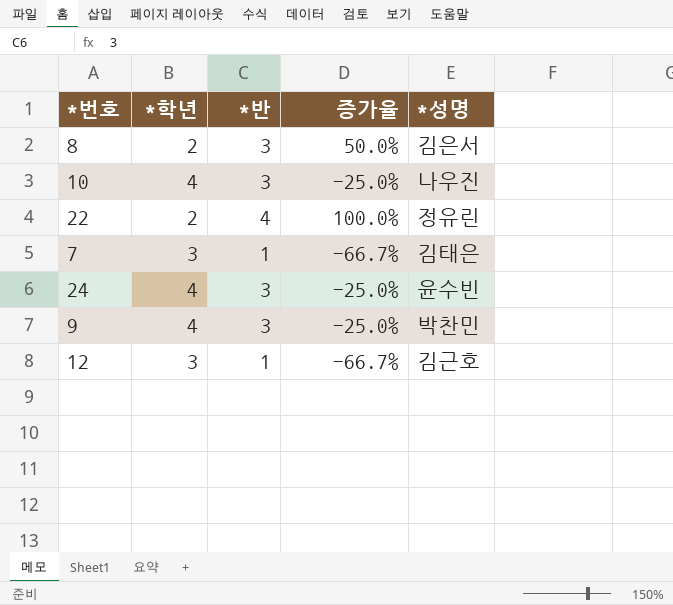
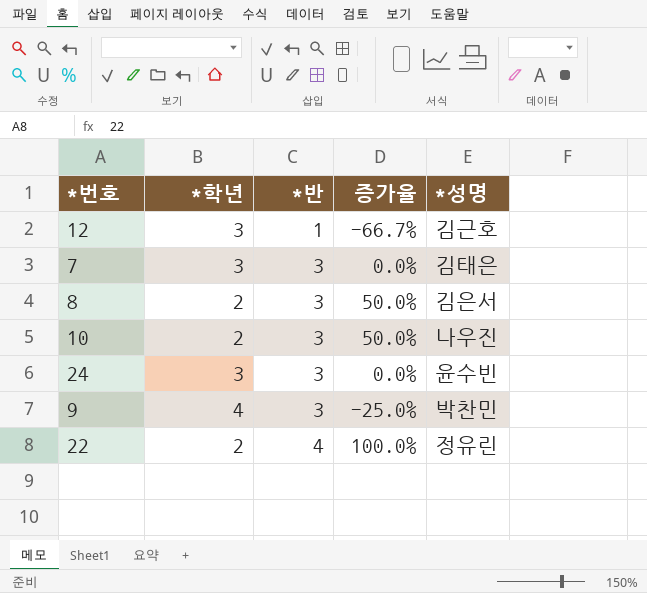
row order: none -> *반 ascending
7 | *반: 1 -> 3
7 | 증가율: -66.7% -> 0.0%
10 | *학년: 4 -> 2
10 | 증가율: -25.0% -> 50.0%
24 | *학년: 4 -> 3
24 | 증가율: -25.0% -> 0.0%

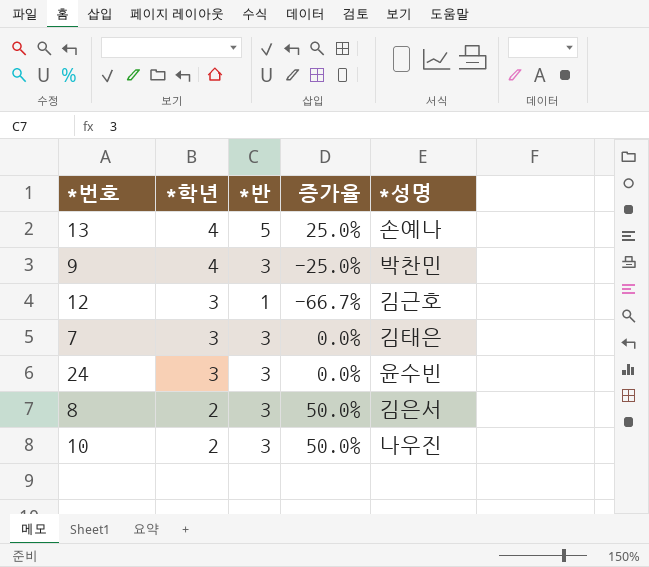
row order: *반 ascending -> *학년 descending
row 22: 2 | 4 | 100.0% | 정유린 -> none
row 13: none -> 4 | 5 | 25.0% | 손예나

